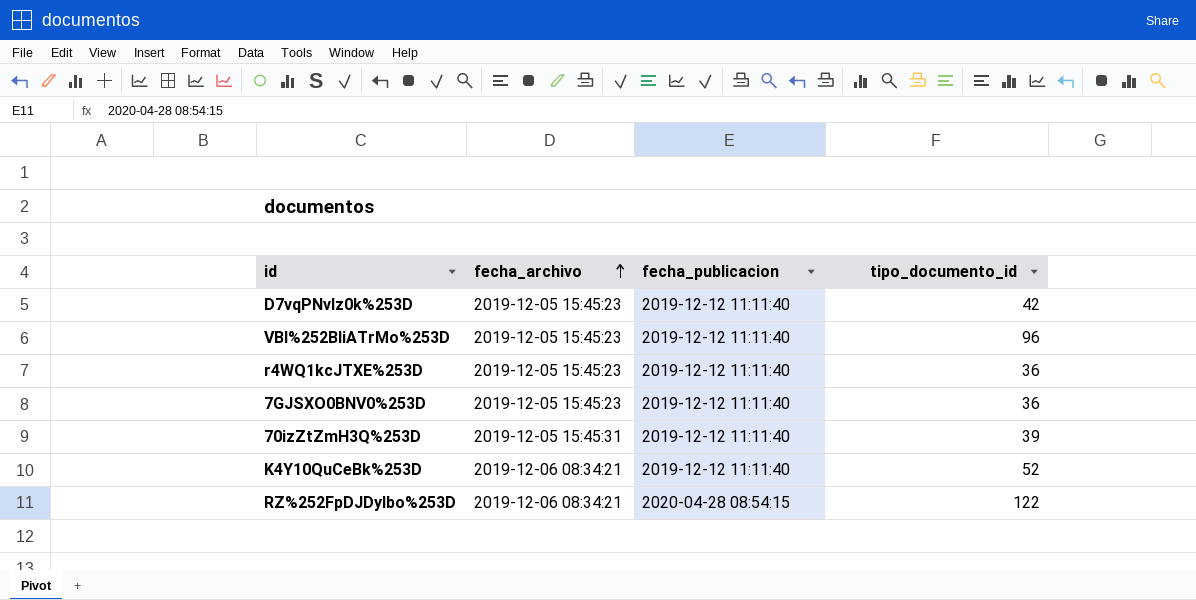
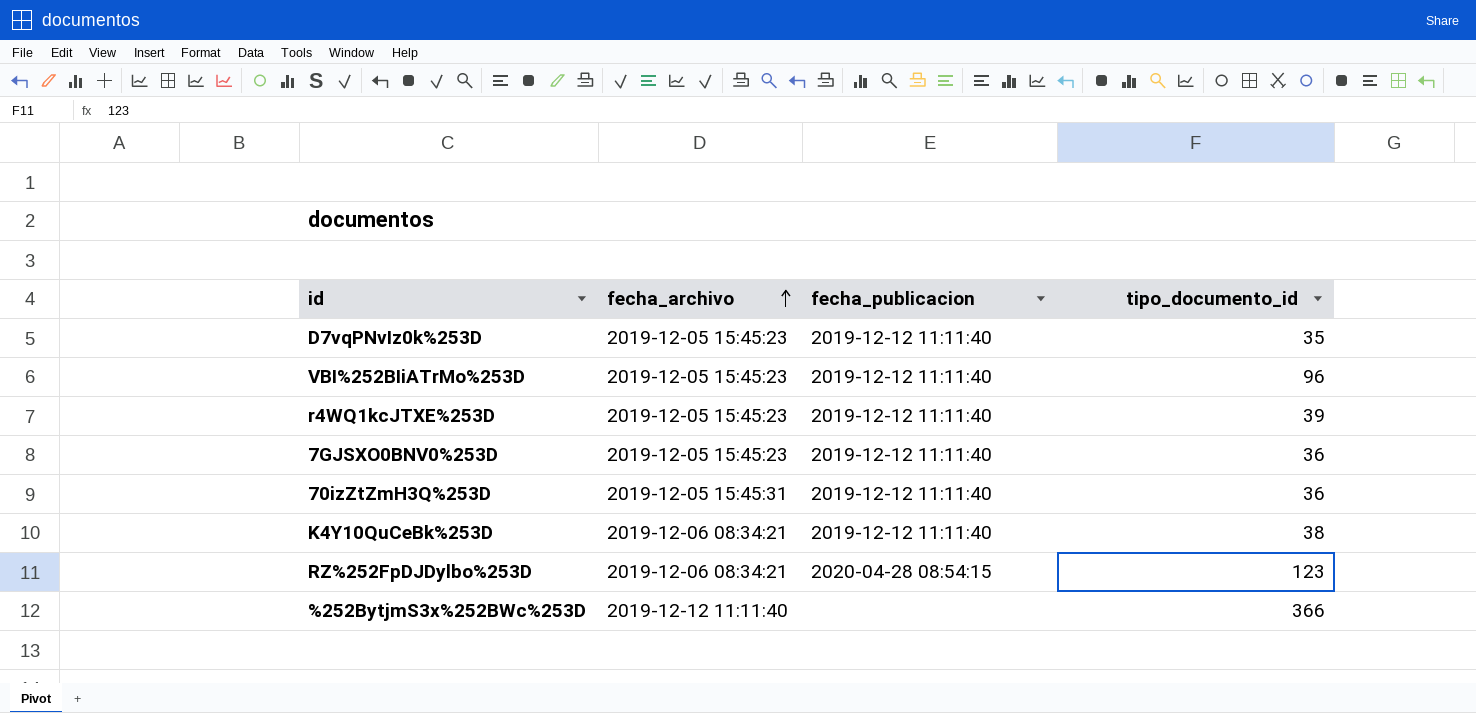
D7vqPNvIz0k%253D | tipo_documento_id: 42 -> 35
r4WQ1kcJTXE%253D | tipo_documento_id: 36 -> 39
70izZtZmH3Q%253D | tipo_documento_id: 39 -> 36
K4Y10QuCeBk%253D | tipo_documento_id: 52 -> 38
RZ%252FpDJDylbo%253D | tipo_documento_id: 122 -> 123
row %252BytjmS3x%252BWc%253D: none -> 2019-12-12 11:11:40 | none | 366

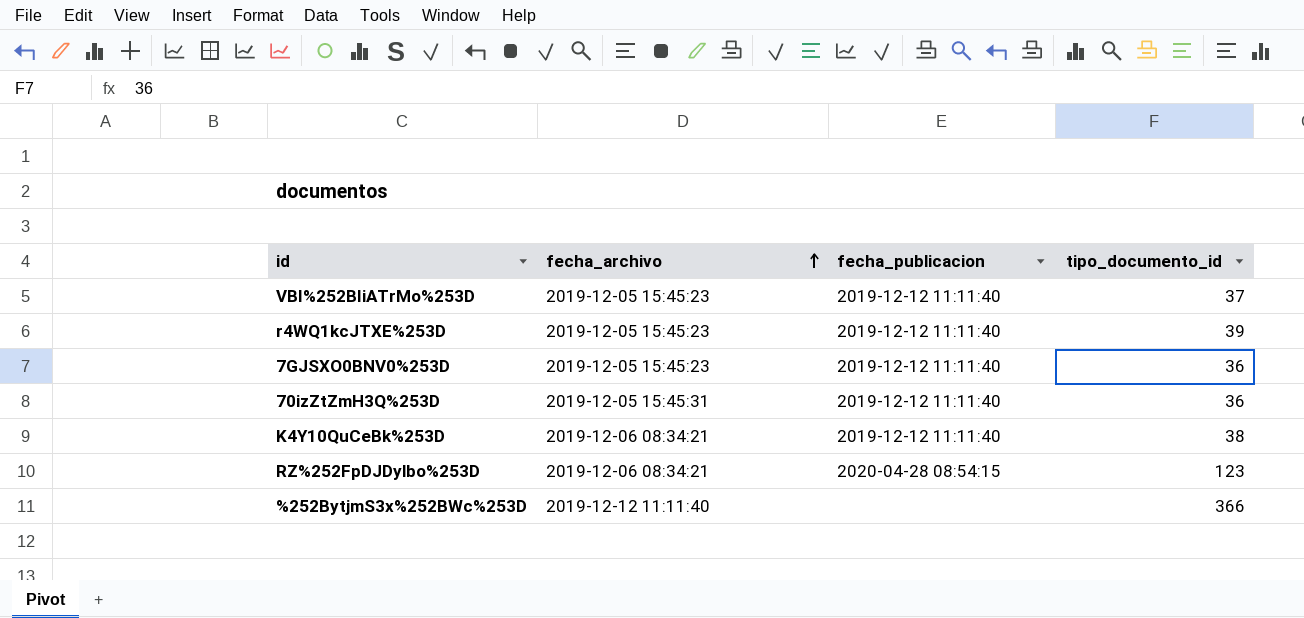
row D7vqPNvIz0k%253D: 2019-12-05 15:45:23 | 2019-12-12 11:11:40 | 35 -> none
VBI%252BIiATrMo%253D | tipo_documento_id: 96 -> 37

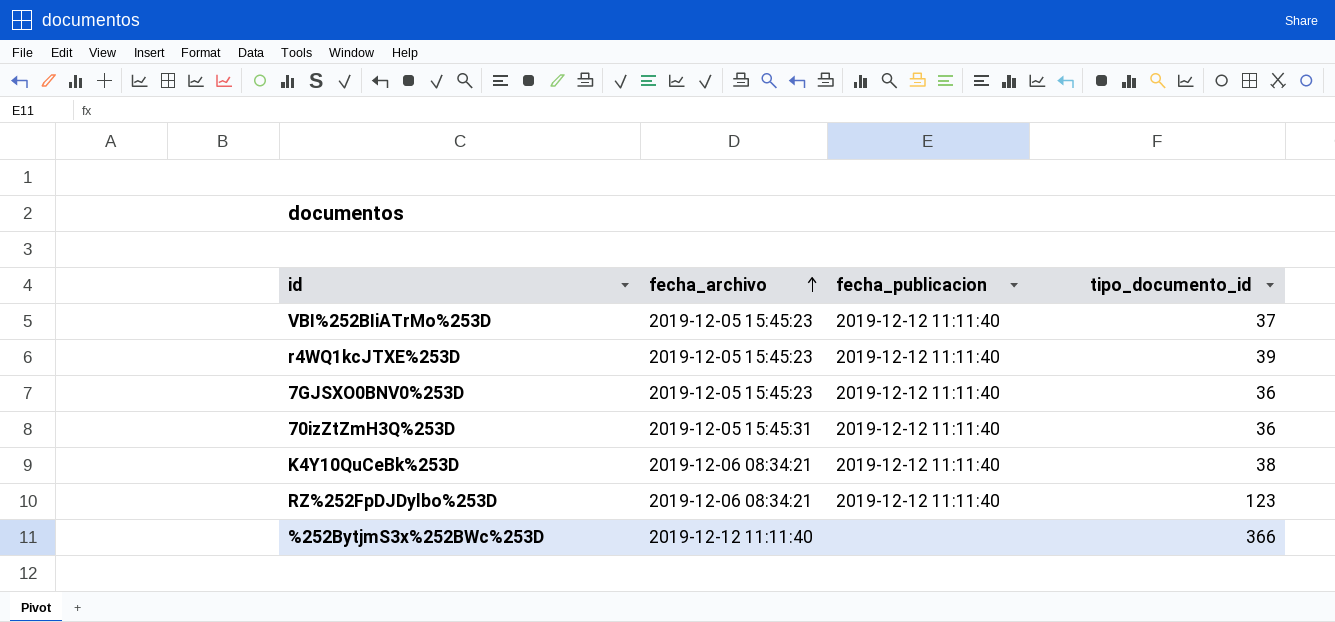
RZ%252FpDJDylbo%253D | fecha_publicacion: 2020-04-28 08:54:15 -> 2019-12-12 11:11:40

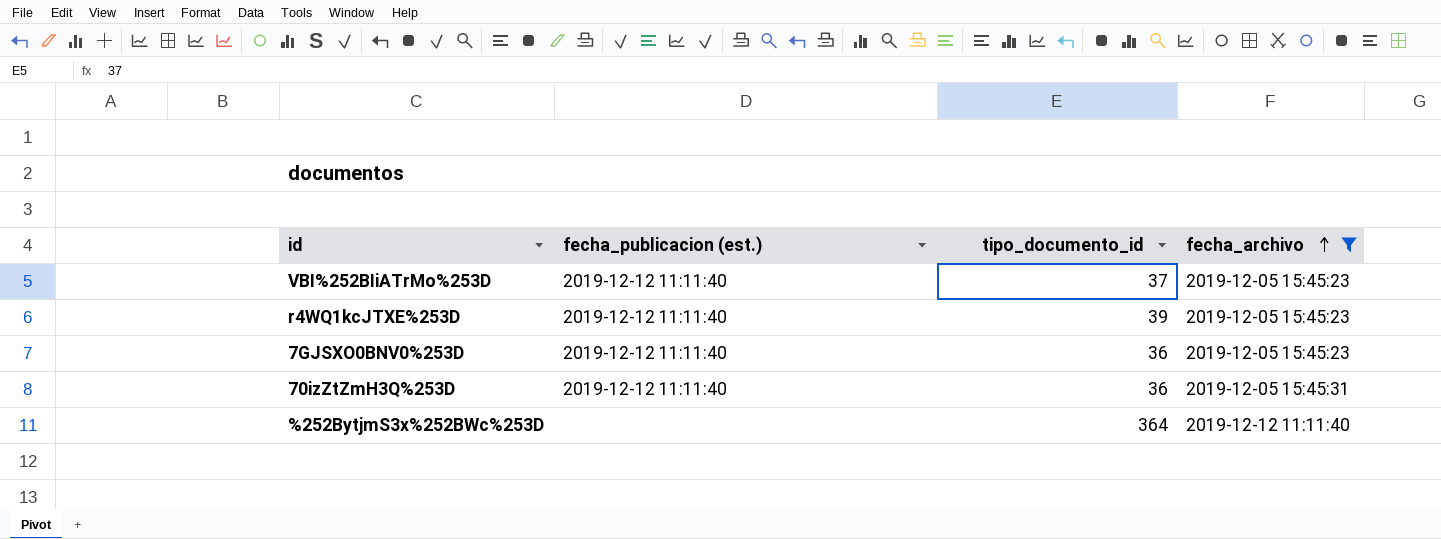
filter: none -> fecha_archivo != 2019-12-06 08:34:21
column name: fecha_publicacion -> fecha_publicacion (est.)
column fecha_archivo | position: 2 -> 4
%252BytjmS3x%252BWc%253D | tipo_documento_id: 366 -> 364

